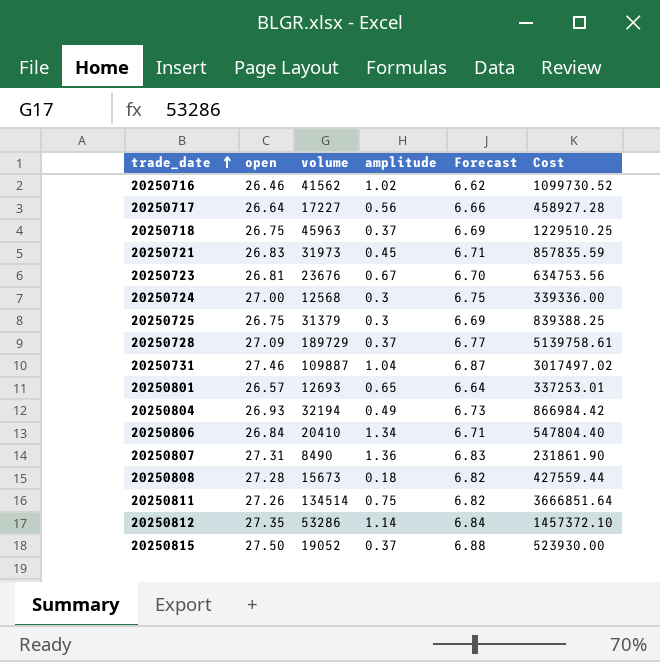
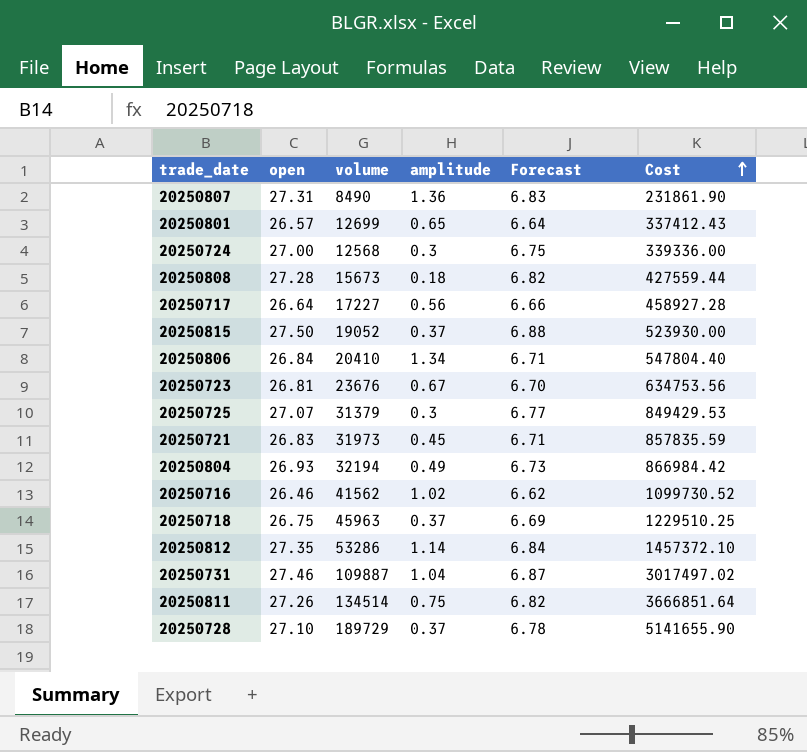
row order: trade_date ascending -> Cost ascending
20250801 | volume: 12693 -> 12699
20250801 | Cost: 337253.01 -> 337412.43
20250725 | open: 26.75 -> 27.07
20250725 | Forecast: 6.69 -> 6.77
20250725 | Cost: 839388.25 -> 849429.53
20250728 | open: 27.09 -> 27.10
20250728 | Forecast: 6.77 -> 6.78
20250728 | Cost: 5139758.61 -> 5141655.90

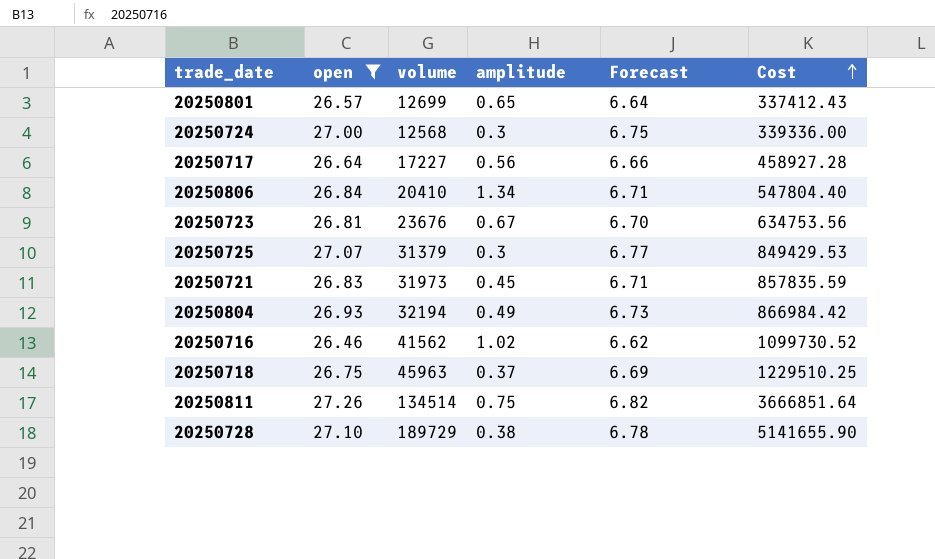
filter: none -> open <= 27.26
20250728 | amplitude: 0.37 -> 0.38

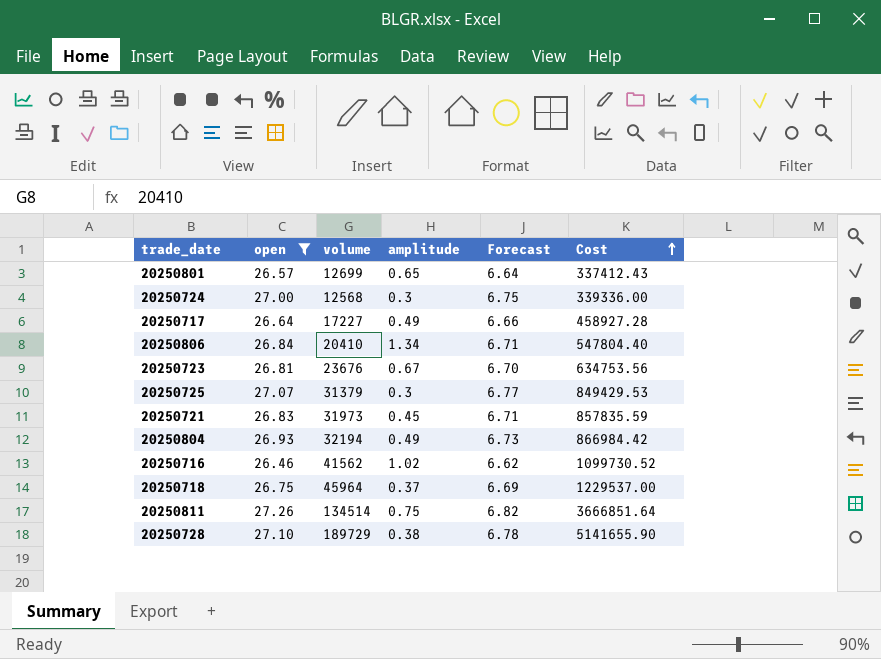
20250717 | amplitude: 0.56 -> 0.49
20250718 | volume: 45963 -> 45964
20250718 | Cost: 1229510.25 -> 1229537.00

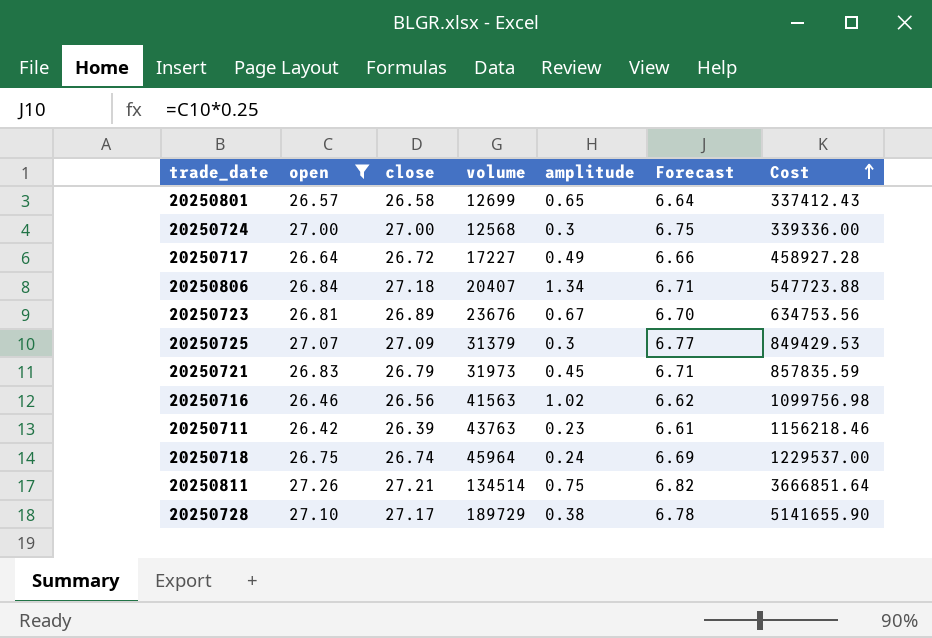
column close | position: none -> 3
row 20250804: 26.93 | 32194 | 0.49 | 6.73 | 866984.42 -> none
20250806 | volume: 20410 -> 20407
20250806 | Cost: 547804.40 -> 547723.88
20250716 | volume: 41562 -> 41563
20250716 | Cost: 1099730.52 -> 1099756.98
row 20250711: none -> 26.42 | 26.39 | 43763 | 0.23 | 6.61 | 1156218.46
20250718 | amplitude: 0.37 -> 0.24

